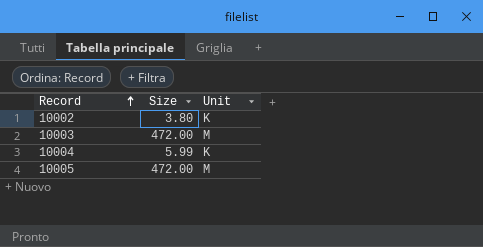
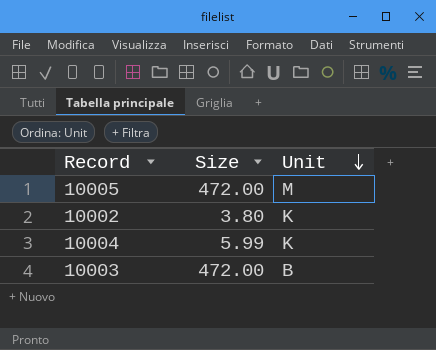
row order: Record ascending -> Unit descending
10003 | Unit: M -> B

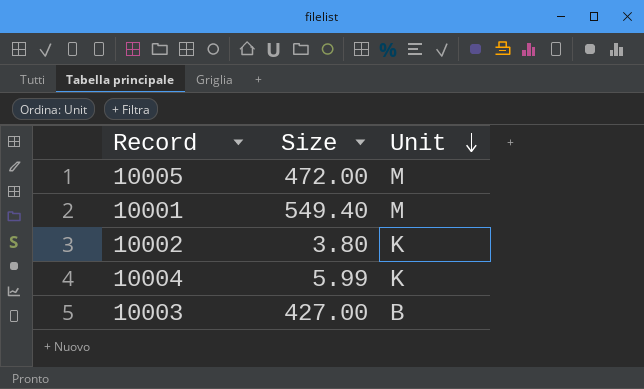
row 10001: none -> 549.40 | M
10003 | Size: 472.00 -> 427.00

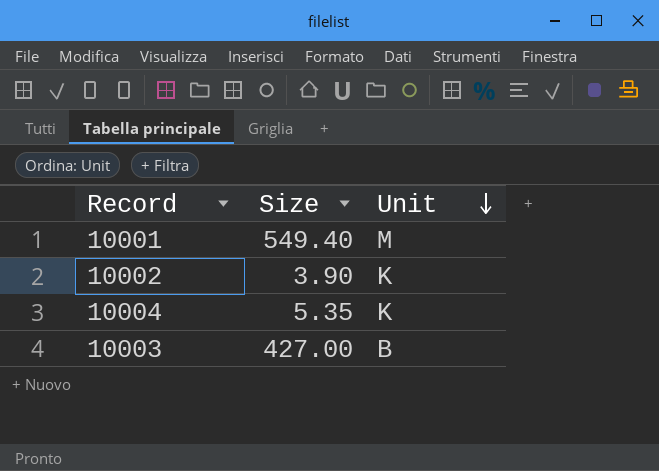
row 10005: 472.00 | M -> none
10002 | Size: 3.80 -> 3.90
10004 | Size: 5.99 -> 5.35

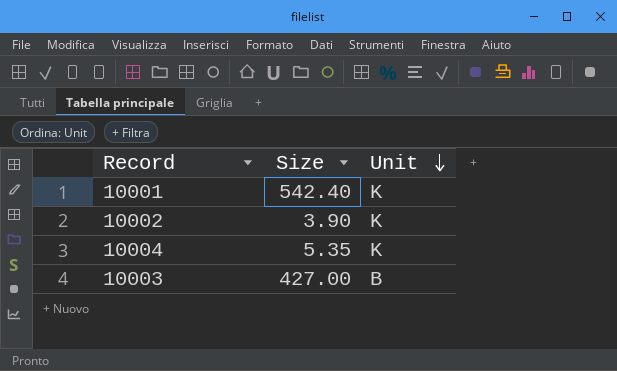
10001 | Size: 549.40 -> 542.40
10001 | Unit: M -> K

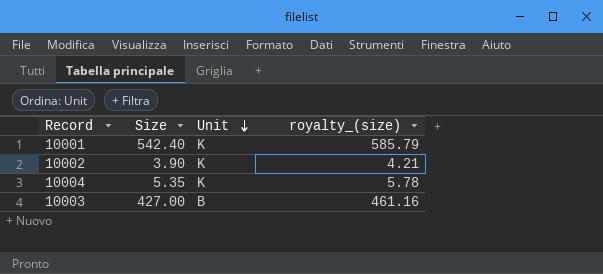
column royalty_(size) | formula: none -> [Size] * 1.08

